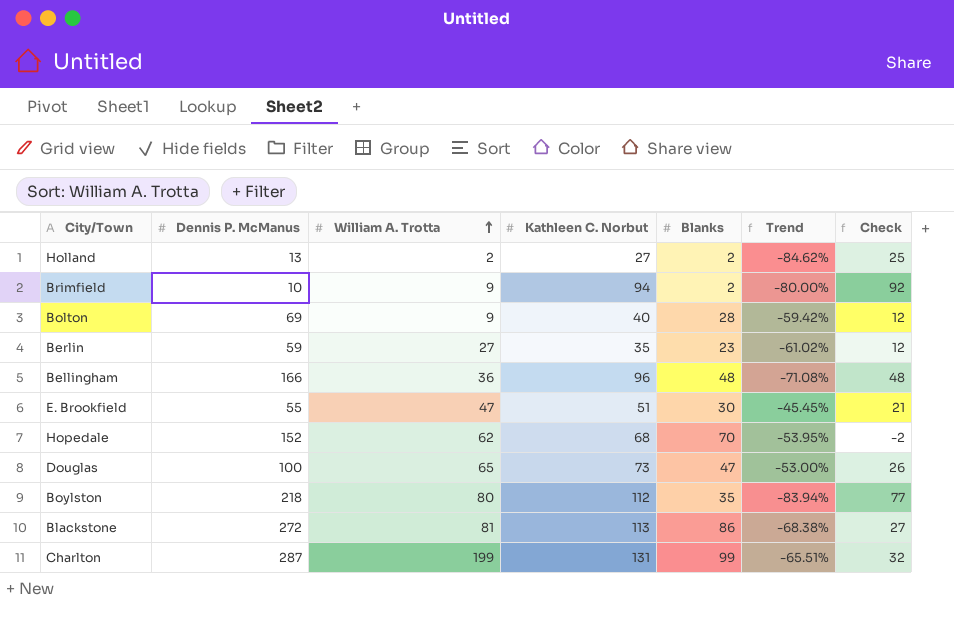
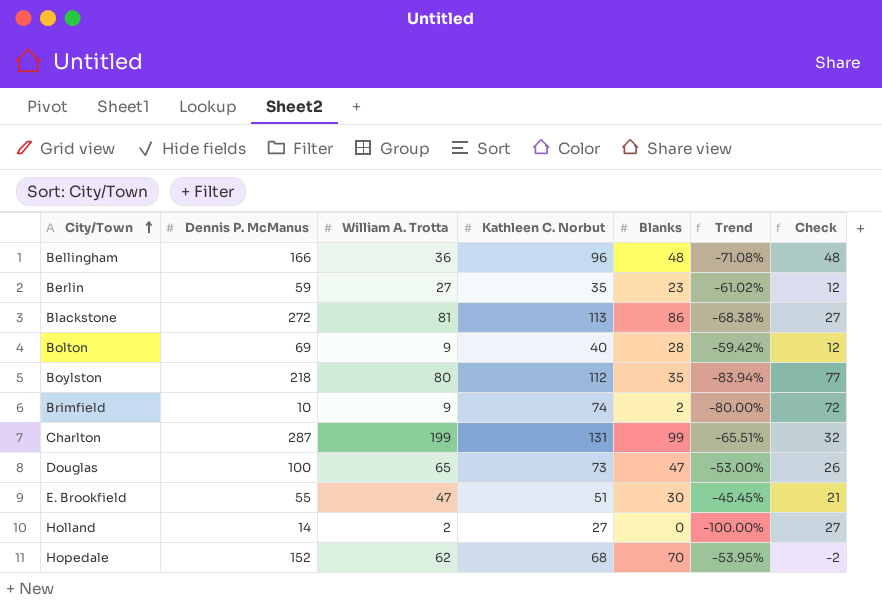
row order: William A. Trotta ascending -> City/Town ascending
Brimfield | Kathleen C. Norbut: 94 -> 74
Brimfield | Check: 92 -> 72
Holland | Dennis P. McManus: 13 -> 14
Holland | Blanks: 2 -> 0
Holland | Trend: -84.62% -> -100.00%
Holland | Check: 25 -> 27

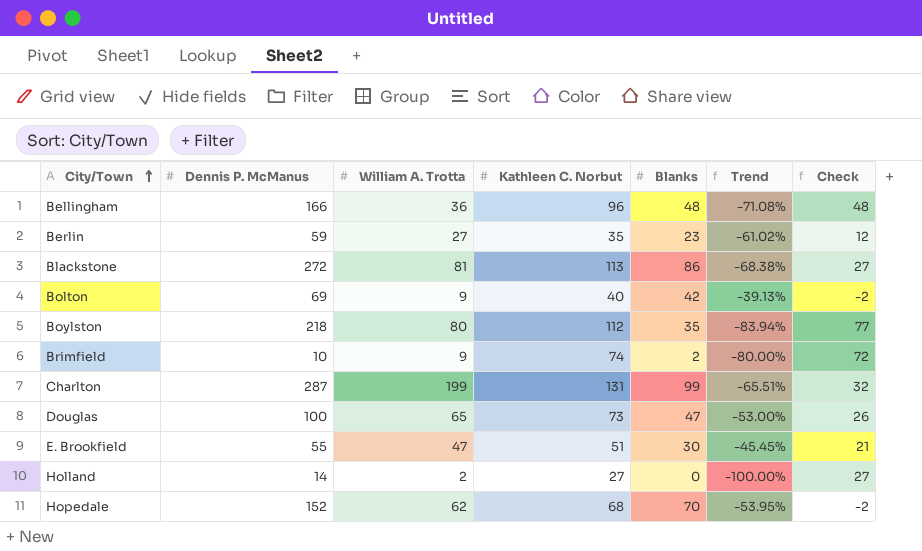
Bolton | Blanks: 28 -> 42
Bolton | Trend: -59.42% -> -39.13%
Bolton | Check: 12 -> -2

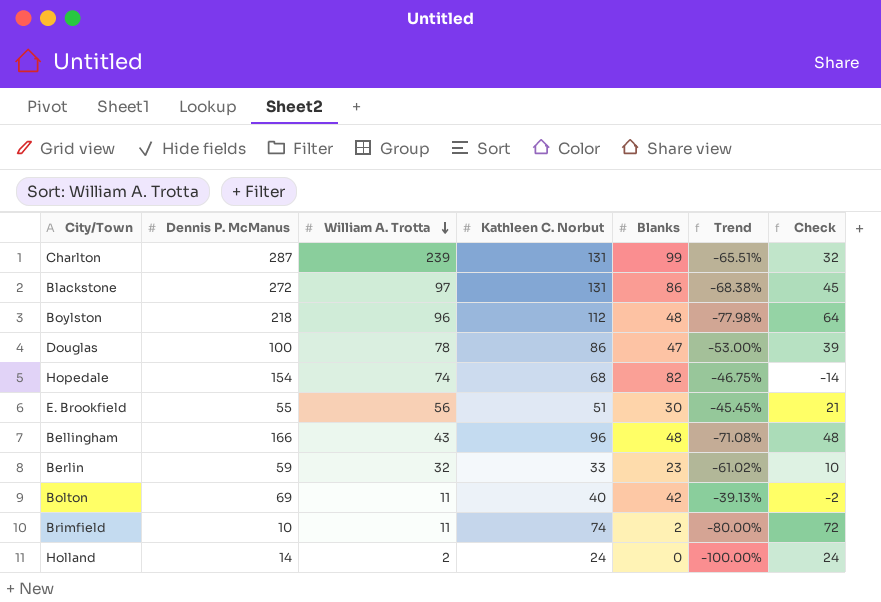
row order: City/Town ascending -> William A. Trotta descending
Charlton | William A. Trotta: 199 -> 239
Blackstone | William A. Trotta: 81 -> 97
Blackstone | Kathleen C. Norbut: 113 -> 131
Blackstone | Check: 27 -> 45
Boylston | William A. Trotta: 80 -> 96
Boylston | Blanks: 35 -> 48
Boylston | Trend: -83.94% -> -77.98%
Boylston | Check: 77 -> 64
Douglas | William A. Trotta: 65 -> 78
Douglas | Kathleen C. Norbut: 73 -> 86
Douglas | Check: 26 -> 39
Hopedale | Dennis P. McManus: 152 -> 154
Hopedale | William A. Trotta: 62 -> 74
Hopedale | Blanks: 70 -> 82
Hopedale | Trend: -53.95% -> -46.75%
Hopedale | Check: -2 -> -14
E. Brookfield | William A. Trotta: 47 -> 56
Bellingham | William A. Trotta: 36 -> 43
Berlin | William A. Trotta: 27 -> 32
Berlin | Kathleen C. Norbut: 35 -> 33
Berlin | Check: 12 -> 10
Bolton | William A. Trotta: 9 -> 11
Brimfield | William A. Trotta: 9 -> 11
Holland | Kathleen C. Norbut: 27 -> 24
Holland | Check: 27 -> 24

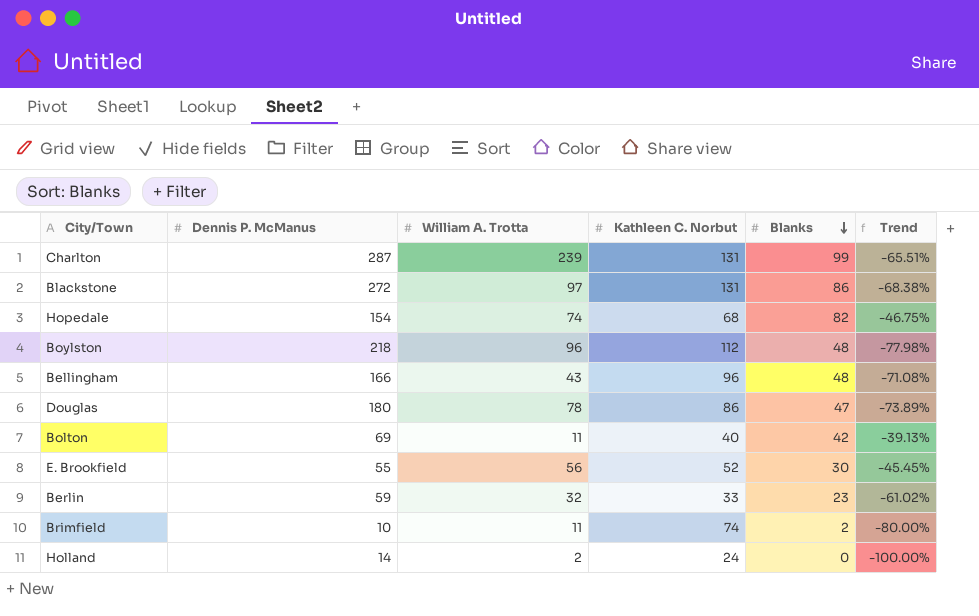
row order: William A. Trotta descending -> Blanks descending
column Check | formula: [Kathleen C. Norbut] - [Blanks] -> none
Douglas | Dennis P. McManus: 100 -> 180
Douglas | Trend: -53.00% -> -73.89%
E. Brookfield | Kathleen C. Norbut: 51 -> 52

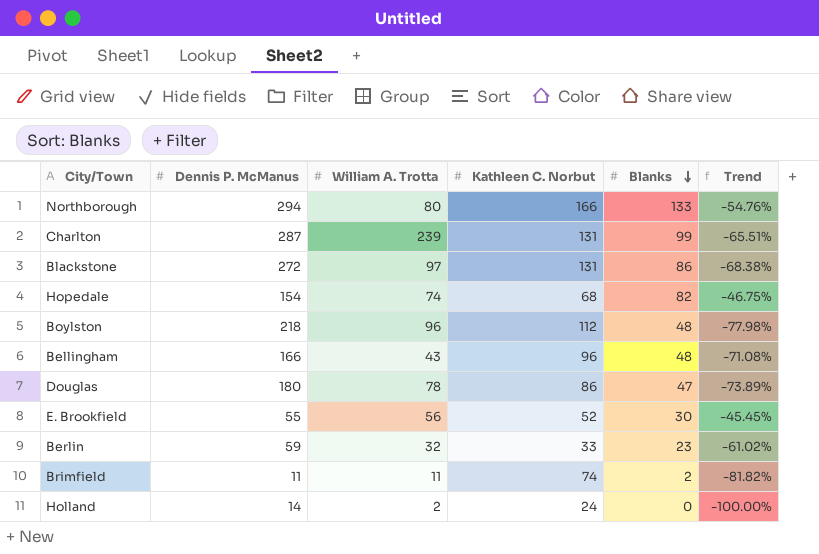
row Bolton: 69 | 11 | 40 | 42 | -39.13% -> none
row Northborough: none -> 294 | 80 | 166 | 133 | -54.76%
Brimfield | Dennis P. McManus: 10 -> 11
Brimfield | Trend: -80.00% -> -81.82%

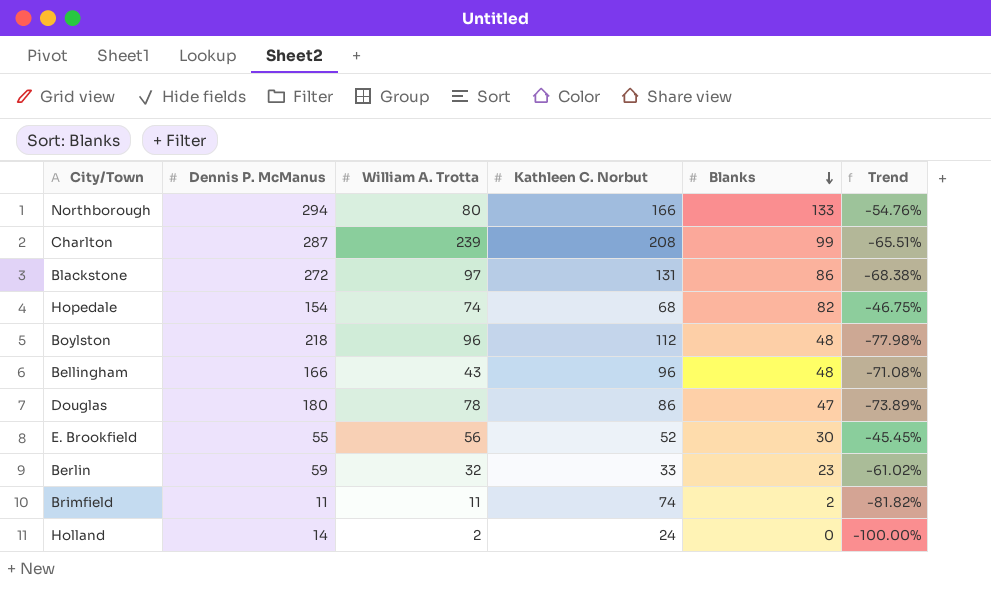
Charlton | Kathleen C. Norbut: 131 -> 208

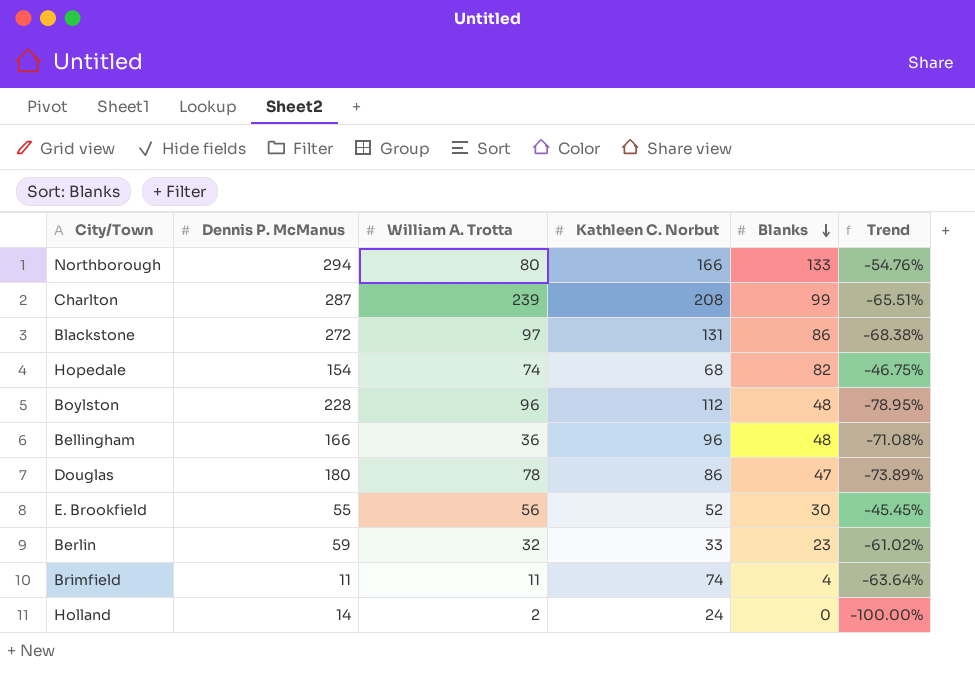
Boylston | Dennis P. McManus: 218 -> 228
Boylston | Trend: -77.98% -> -78.95%
Bellingham | William A. Trotta: 43 -> 36
Brimfield | Blanks: 2 -> 4
Brimfield | Trend: -81.82% -> -63.64%

